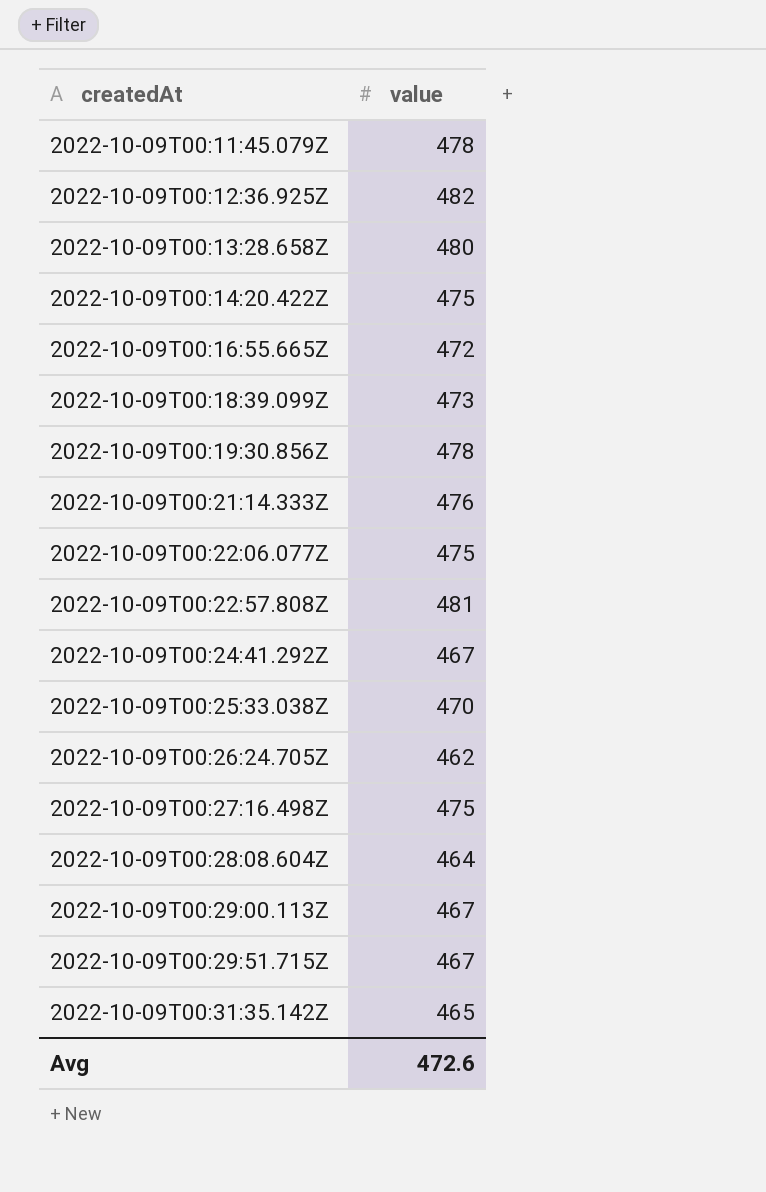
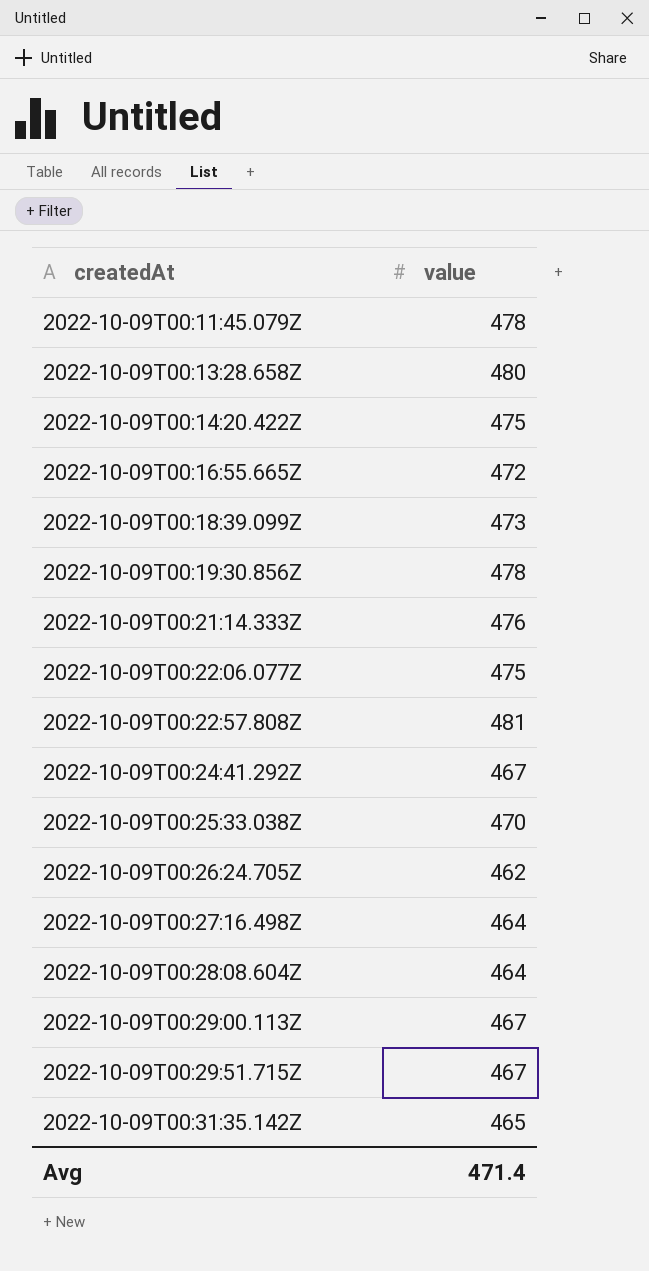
row 2022-10-09T00:12:36.925Z: 482 -> none
2022-10-09T00:27:16.498Z | value: 475 -> 464
Avg | value: 472.6 -> 471.4

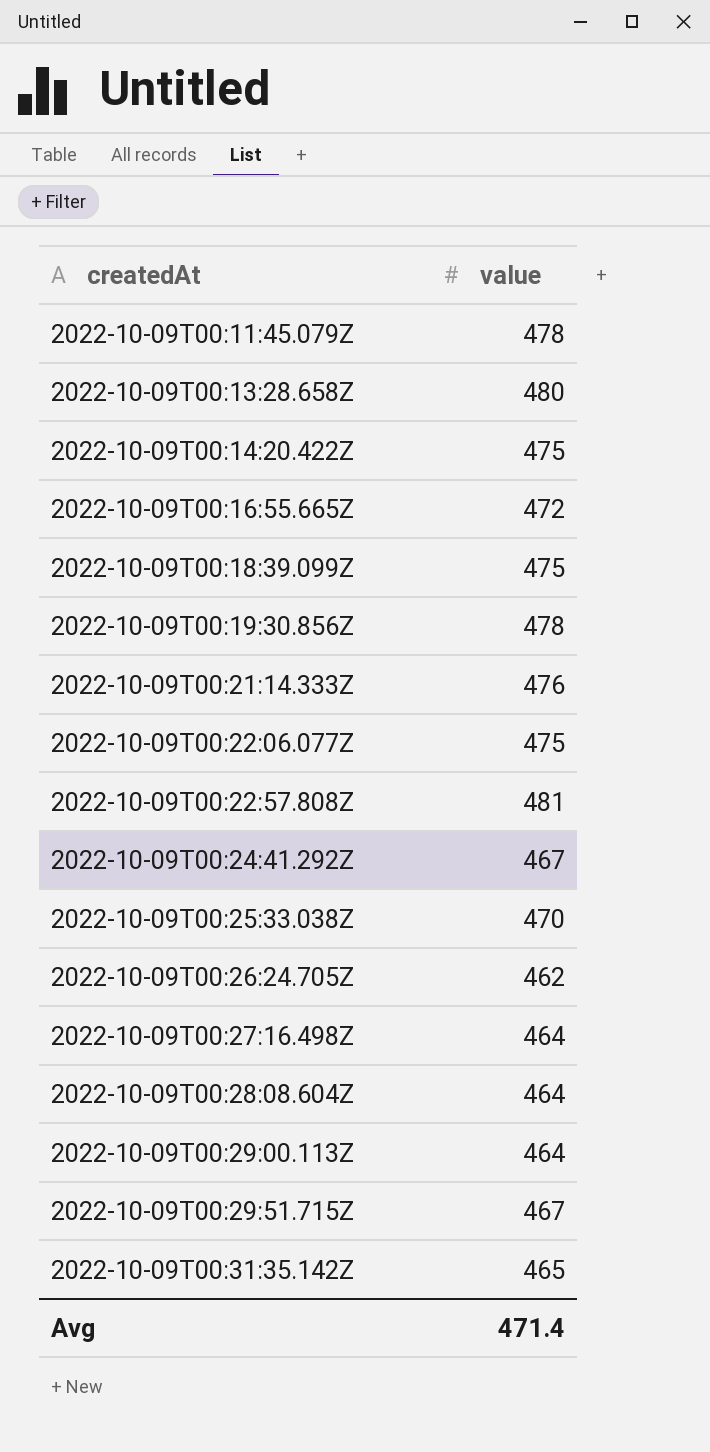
2022-10-09T00:18:39.099Z | value: 473 -> 475
2022-10-09T00:29:00.113Z | value: 467 -> 464

